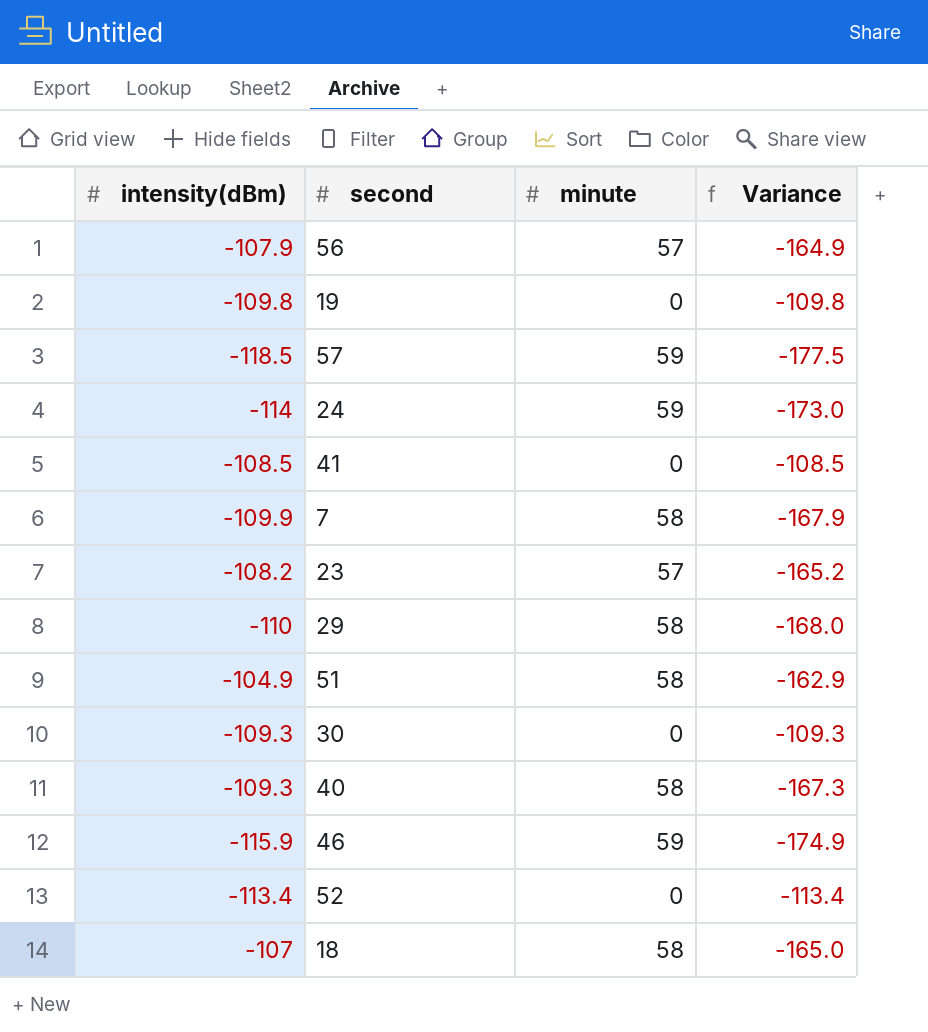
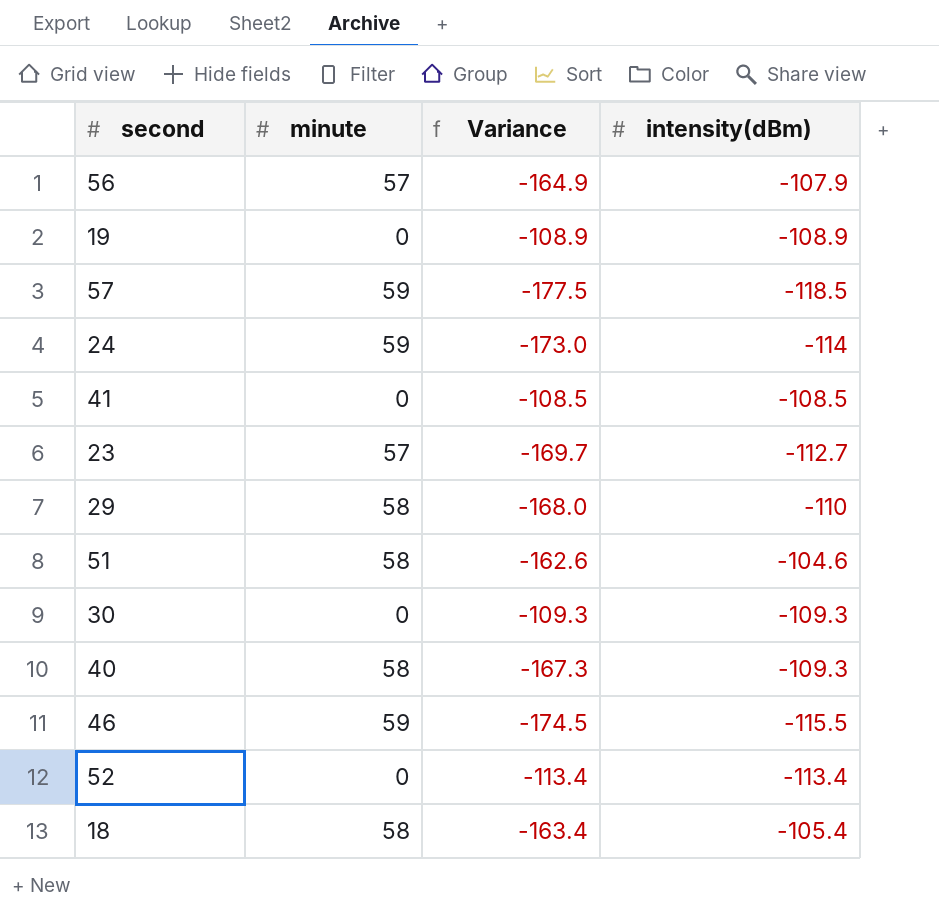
column intensity(dBm) | position: 1 -> 4
row 7: -109.9 | 58 | -167.9 -> none
19 | Variance: -109.8 -> -108.9
19 | intensity(dBm): -109.8 -> -108.9
23 | Variance: -165.2 -> -169.7
23 | intensity(dBm): -108.2 -> -112.7
51 | Variance: -162.9 -> -162.6
51 | intensity(dBm): -104.9 -> -104.6
46 | Variance: -174.9 -> -174.5
46 | intensity(dBm): -115.9 -> -115.5
18 | Variance: -165.0 -> -163.4
18 | intensity(dBm): -107 -> -105.4

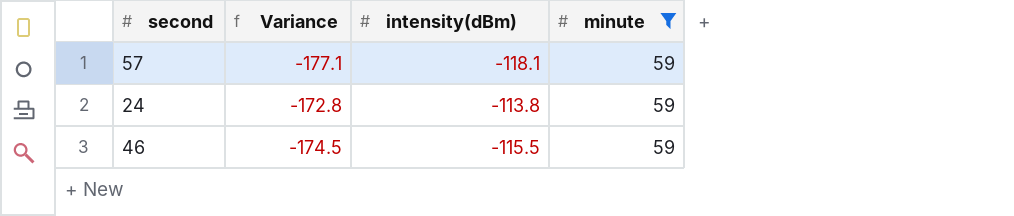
filter: none -> minute = 59
column minute | position: 2 -> 4
57 | Variance: -177.5 -> -177.1
57 | intensity(dBm): -118.5 -> -118.1
24 | Variance: -173.0 -> -172.8
24 | intensity(dBm): -114 -> -113.8

